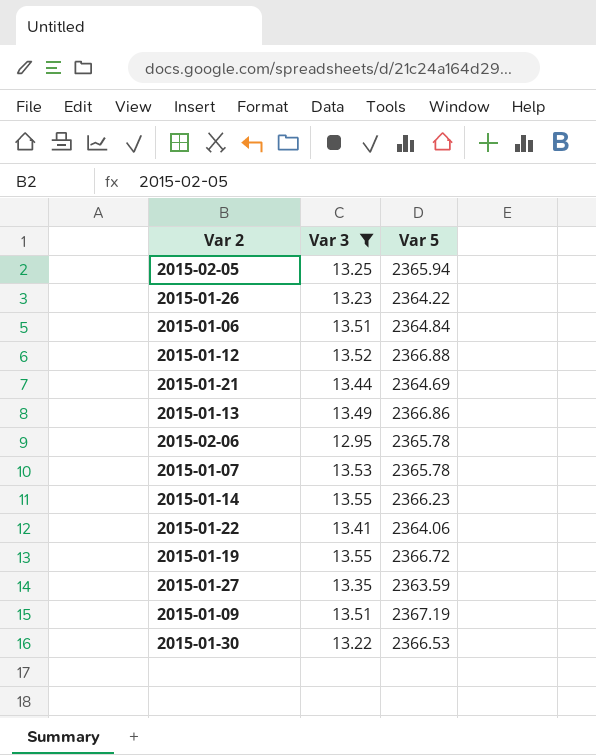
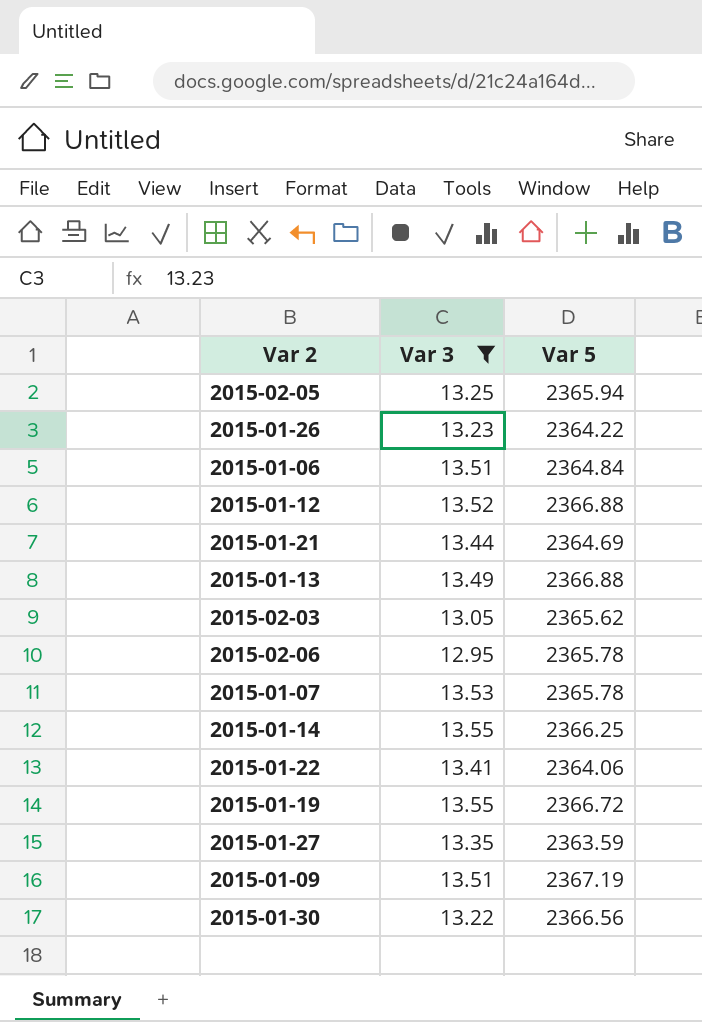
2015-01-13 | Var 5: 2366.86 -> 2366.88
row 2015-02-03: none -> 13.05 | 2365.62
2015-01-14 | Var 5: 2366.23 -> 2366.25
2015-01-30 | Var 5: 2366.53 -> 2366.56

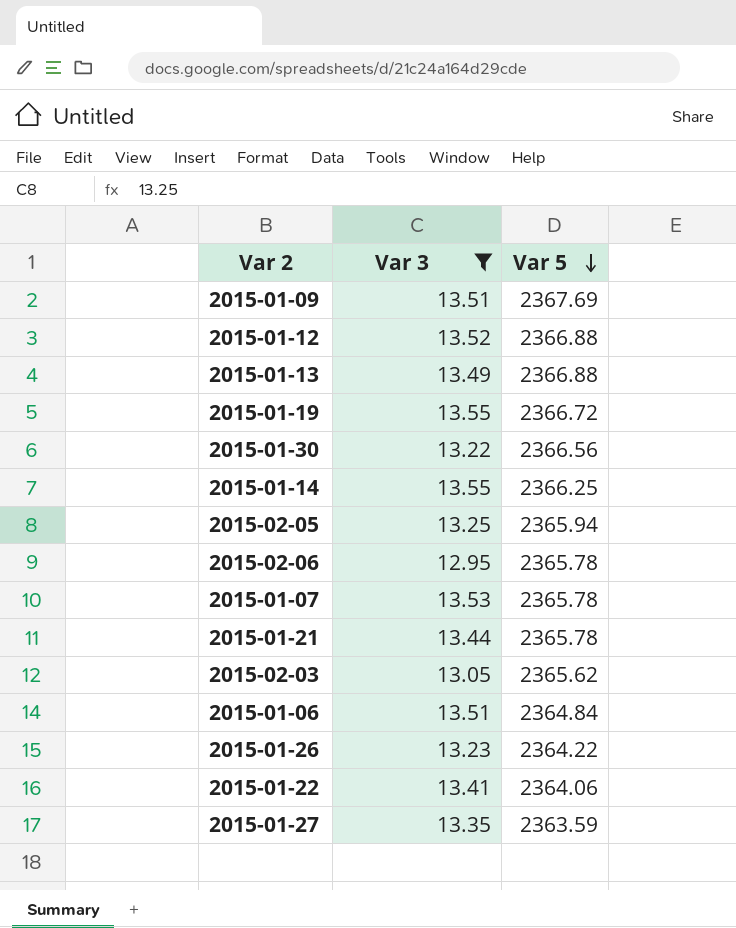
row order: none -> Var 5 descending
2015-01-09 | Var 5: 2367.19 -> 2367.69
2015-01-21 | Var 5: 2364.69 -> 2365.78

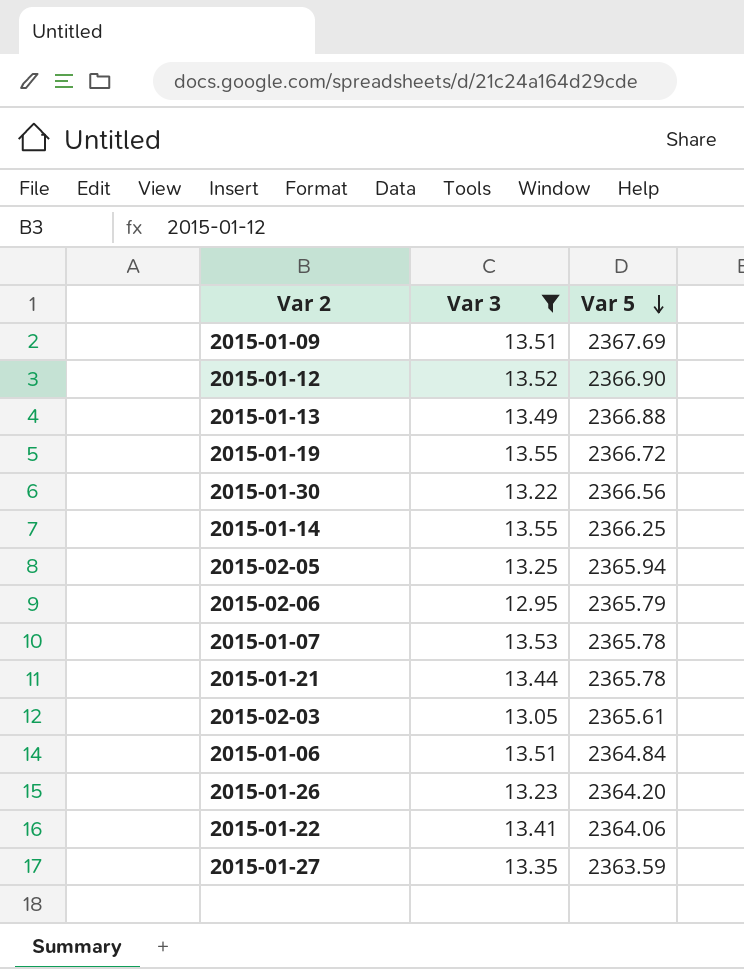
2015-01-12 | Var 5: 2366.88 -> 2366.90
2015-02-06 | Var 5: 2365.78 -> 2365.79
2015-02-03 | Var 5: 2365.62 -> 2365.61
2015-01-26 | Var 5: 2364.22 -> 2364.20

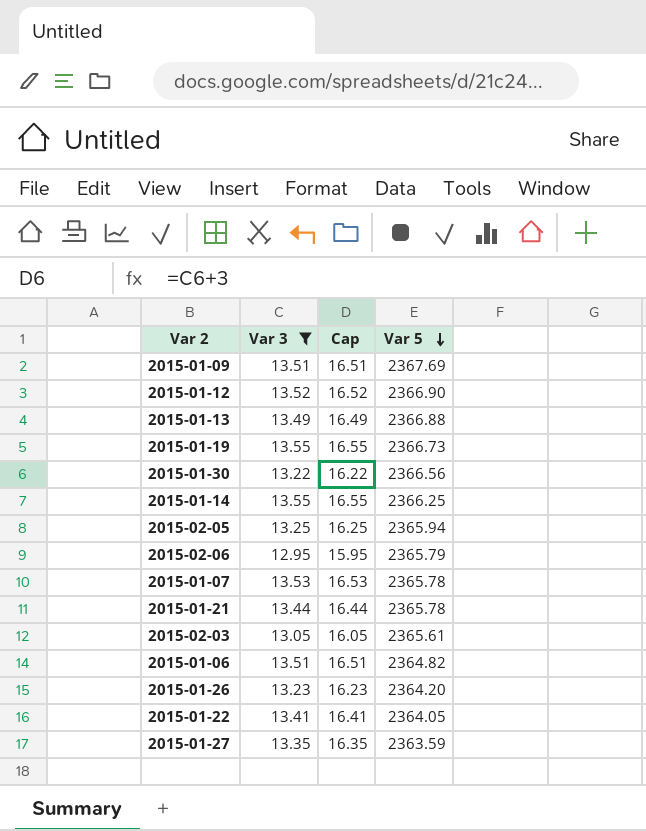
column Cap | formula: none -> [Var 3] + 3
2015-01-19 | Var 5: 2366.72 -> 2366.73
2015-01-06 | Var 5: 2364.84 -> 2364.82
2015-01-22 | Var 5: 2364.06 -> 2364.05

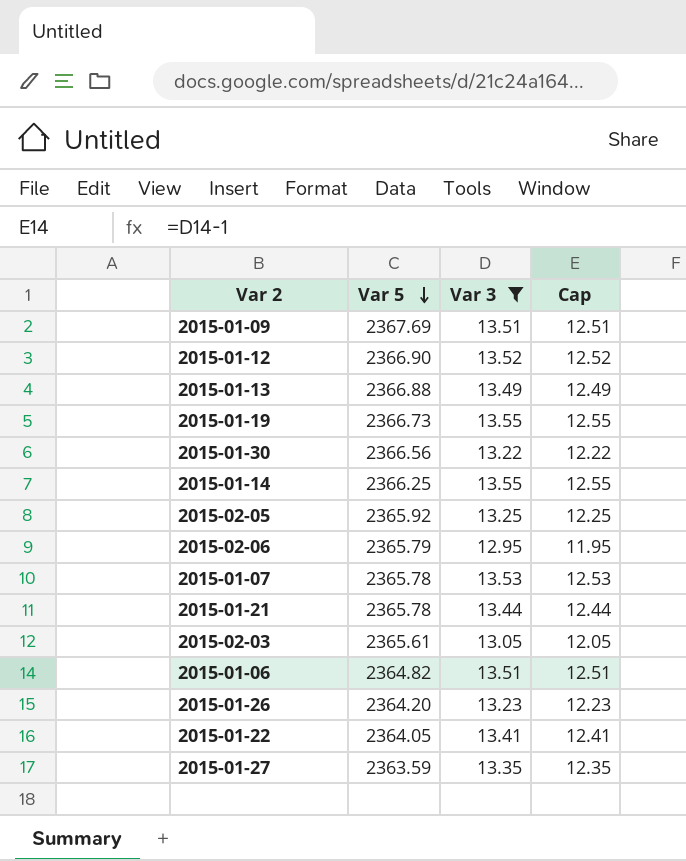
column Var 5 | position: 4 -> 2
column Cap | formula: [Var 3] + 3 -> [Var 3] - 1
2015-02-05 | Var 5: 2365.94 -> 2365.92

